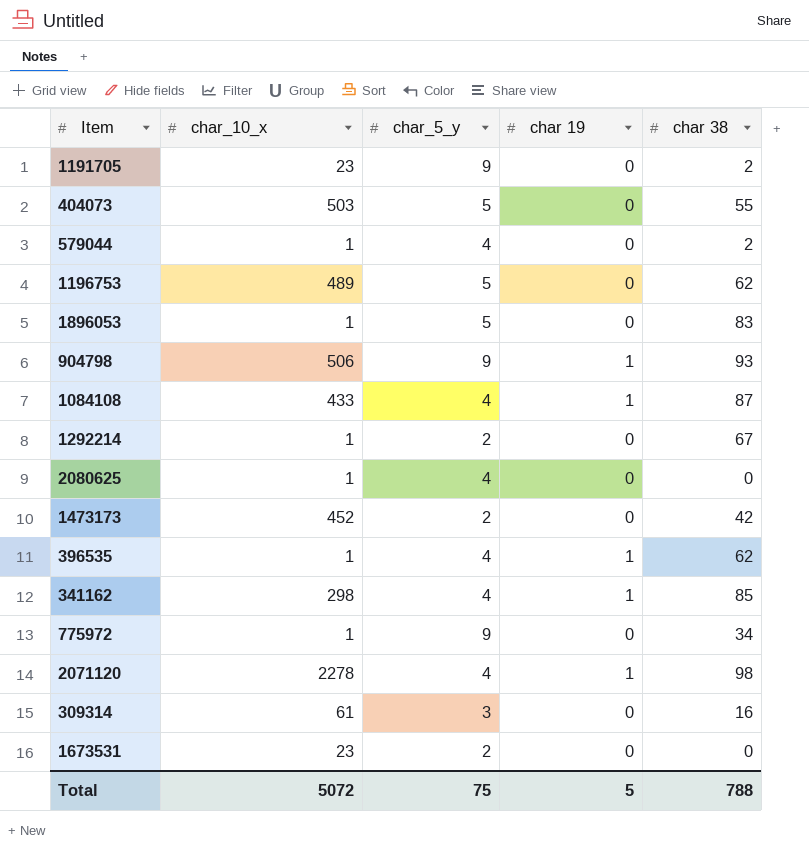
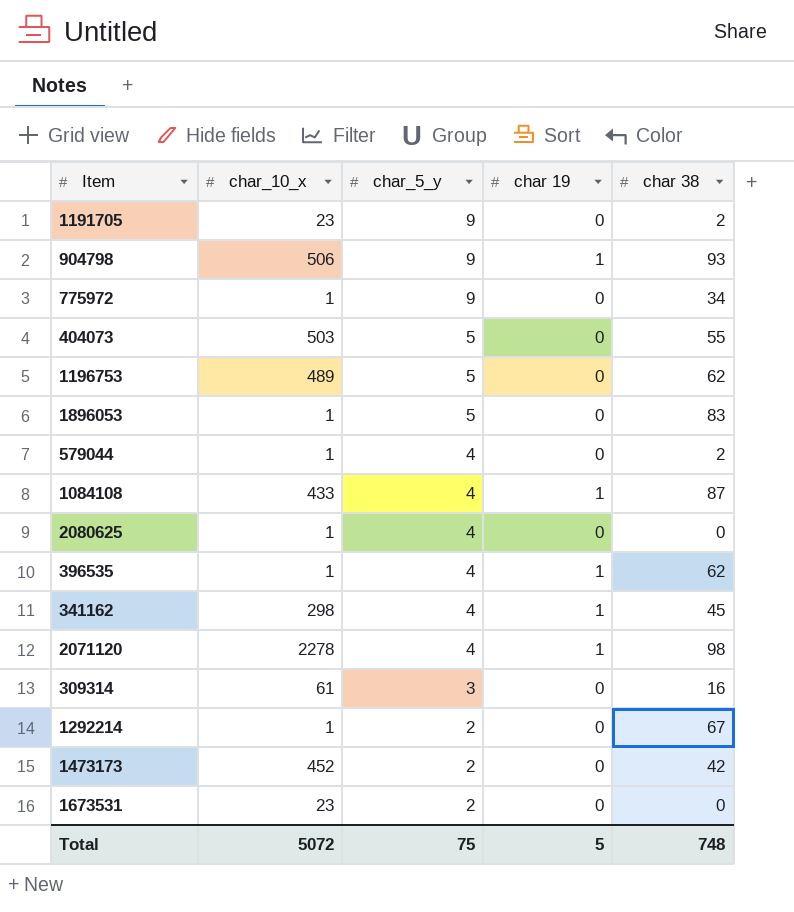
row order: none -> char_5_y descending
341162 | char 38: 85 -> 45
Total | char 38: 788 -> 748

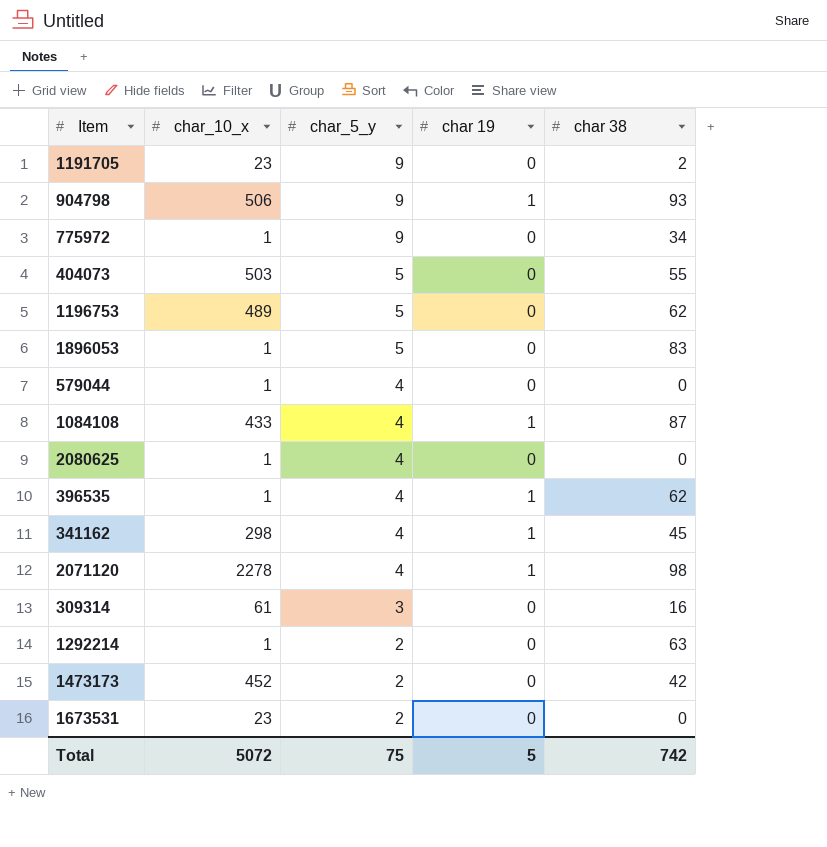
579044 | char 38: 2 -> 0
1292214 | char 38: 67 -> 63
Total | char 38: 748 -> 742

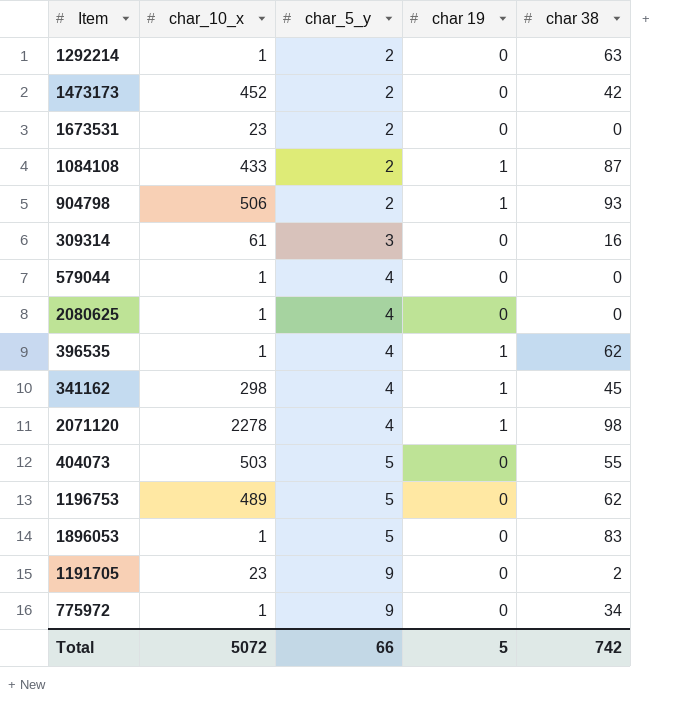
row order: char_5_y descending -> char_5_y ascending
1084108 | char_5_y: 4 -> 2
904798 | char_5_y: 9 -> 2
Total | char_5_y: 75 -> 66

